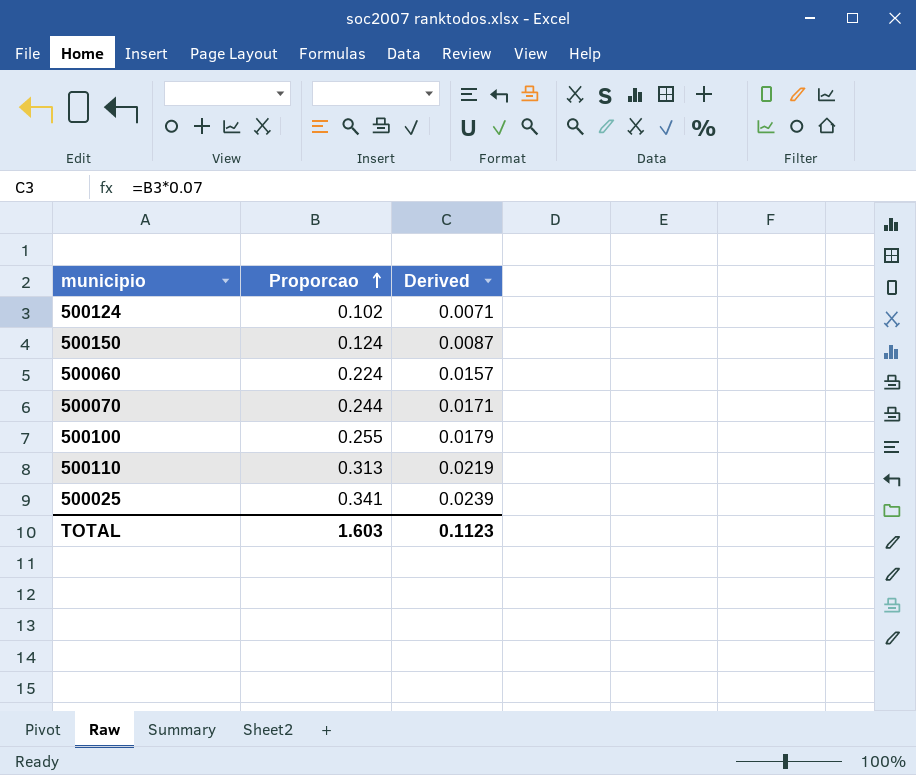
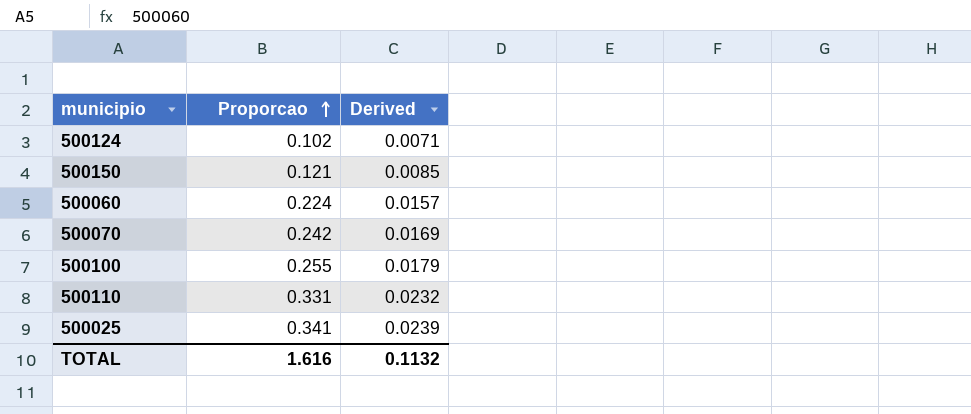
500150 | Proporcao: 0.124 -> 0.121
500150 | Derived: 0.0087 -> 0.0085
500070 | Proporcao: 0.244 -> 0.242
500070 | Derived: 0.0171 -> 0.0169
500110 | Proporcao: 0.313 -> 0.331
500110 | Derived: 0.0219 -> 0.0232
TOTAL | Proporcao: 1.603 -> 1.616
TOTAL | Derived: 0.1123 -> 0.1132

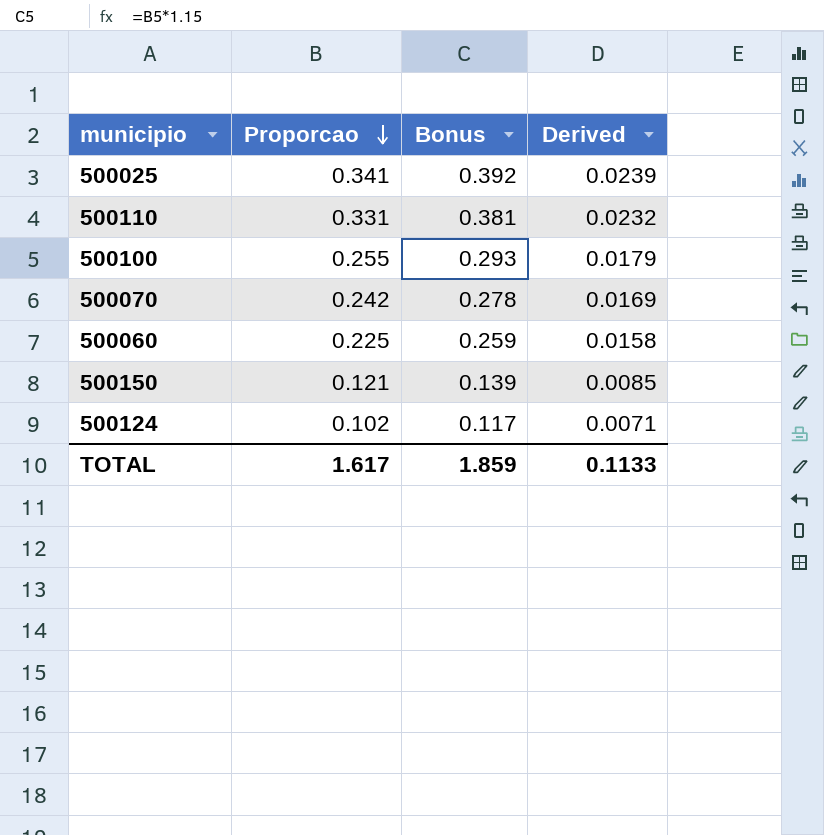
row order: Proporcao ascending -> Proporcao descending
column Bonus | formula: none -> [Proporcao] * 1.15
500060 | Proporcao: 0.224 -> 0.225
500060 | Derived: 0.0157 -> 0.0158
TOTAL | Proporcao: 1.616 -> 1.617
TOTAL | Derived: 0.1132 -> 0.1133

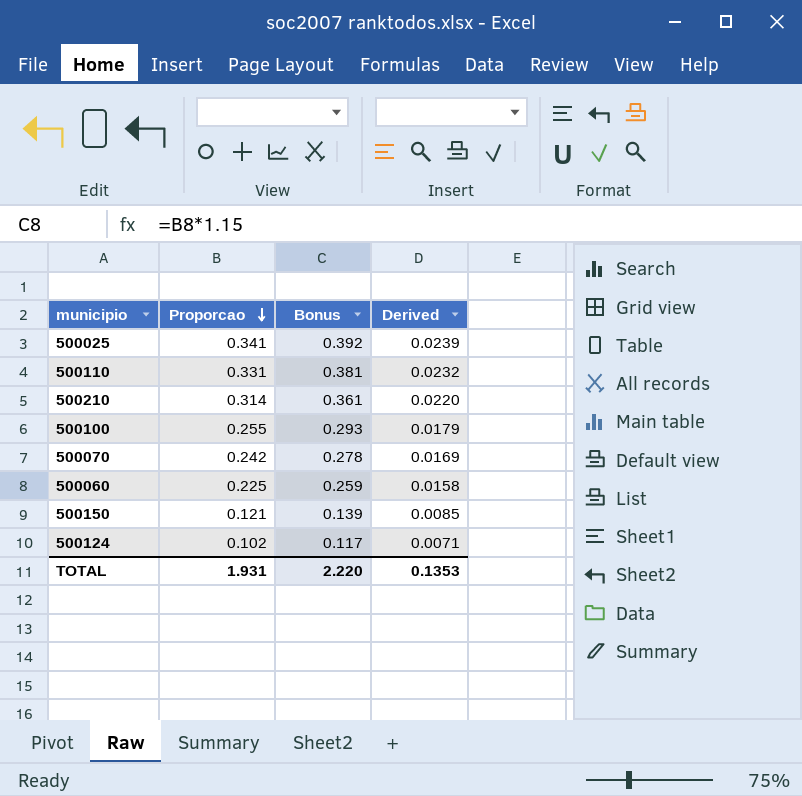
row 500210: none -> 0.314 | 0.361 | 0.0220
TOTAL | Proporcao: 1.617 -> 1.931
TOTAL | Bonus: 1.859 -> 2.220
TOTAL | Derived: 0.1133 -> 0.1353

